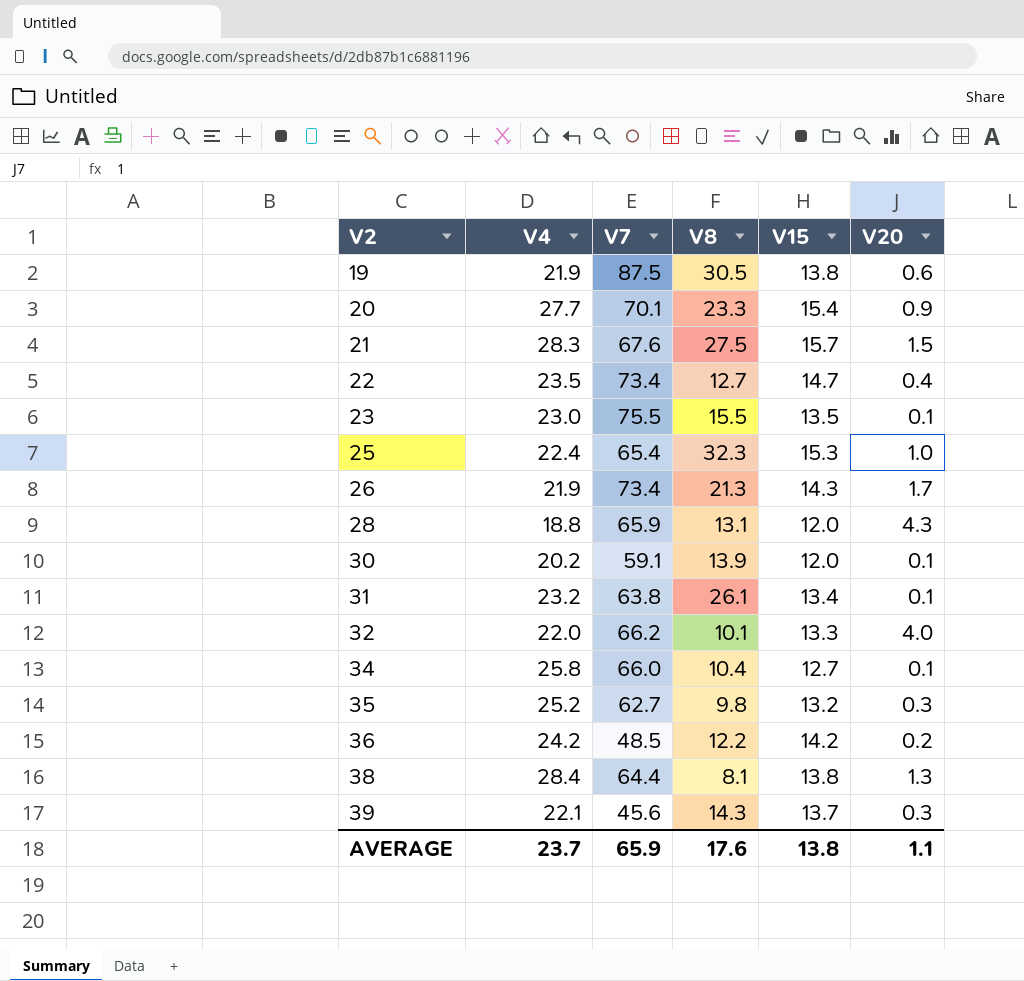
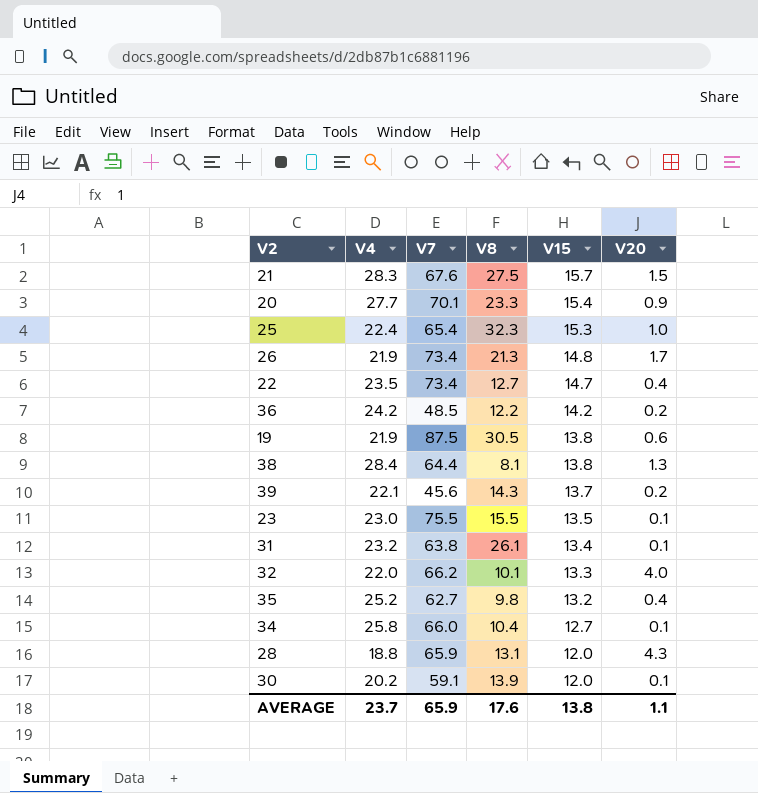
row order: V2 ascending -> V15 descending
26 | V15: 14.3 -> 14.8
39 | V20: 0.3 -> 0.2
35 | V20: 0.3 -> 0.4

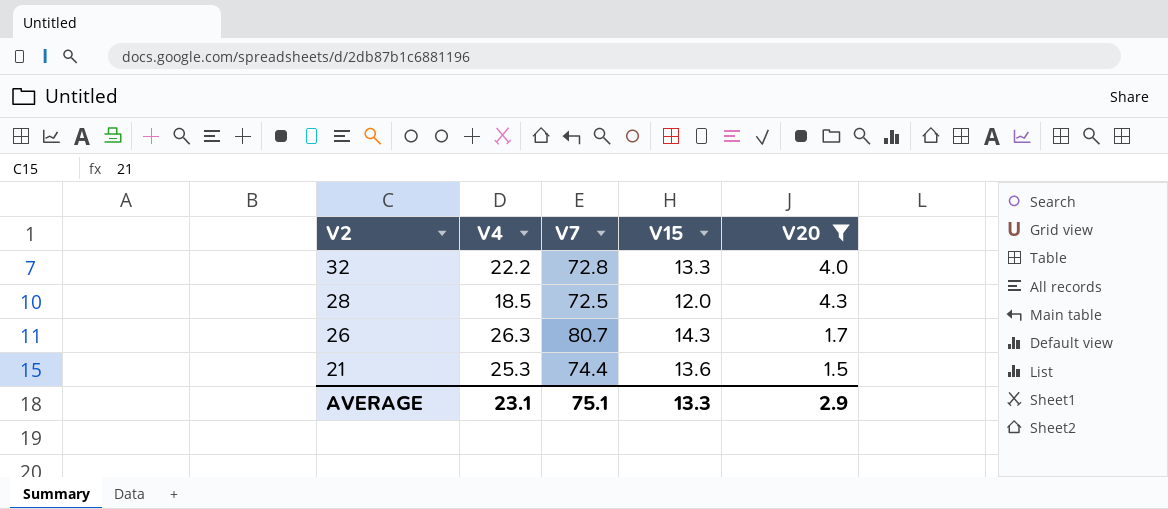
filter: none -> V20 >= 1.5
row order: V15 descending -> V2 descending
column V8 | position: 4 -> none
32 | V4: 22.0 -> 22.2
32 | V7: 66.2 -> 72.8
28 | V4: 18.8 -> 18.5
28 | V7: 65.9 -> 72.5
26 | V4: 21.9 -> 26.3
26 | V7: 73.4 -> 80.7
26 | V15: 14.8 -> 14.3
21 | V4: 28.3 -> 25.3
21 | V7: 67.6 -> 74.4
21 | V15: 15.7 -> 13.6
AVERAGE | V4: 23.7 -> 23.1
AVERAGE | V7: 65.9 -> 75.1
AVERAGE | V15: 13.8 -> 13.3
AVERAGE | V20: 1.1 -> 2.9

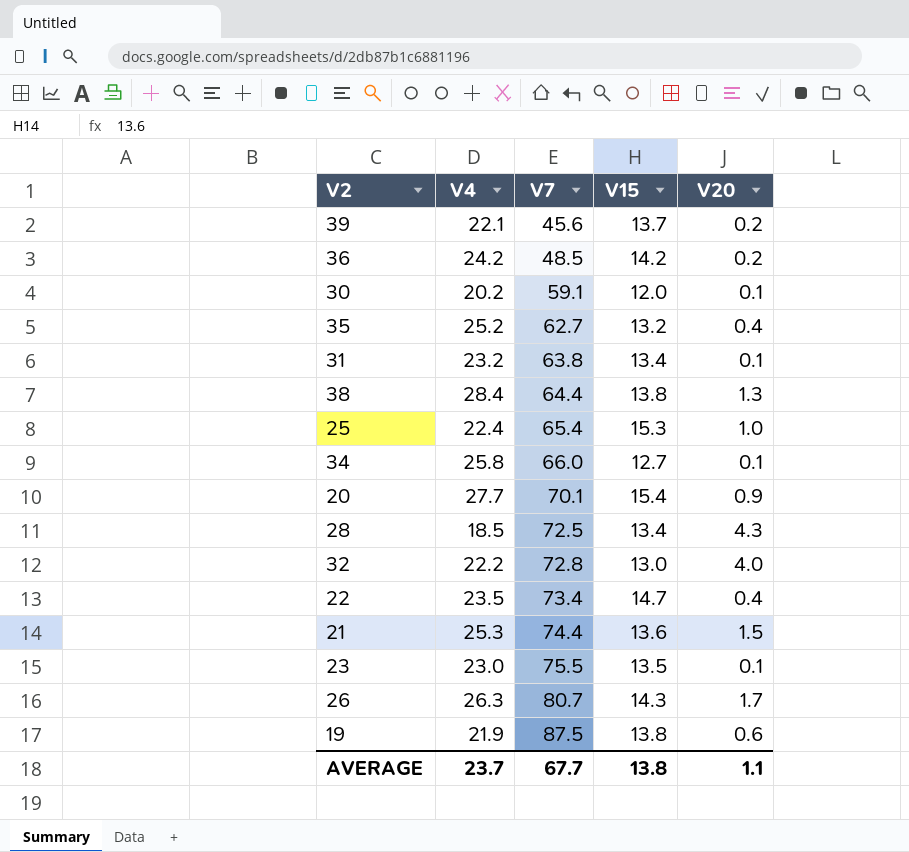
filter: V20 >= 1.5 -> none
row order: V2 descending -> V7 ascending
28 | V15: 12.0 -> 13.4
32 | V15: 13.3 -> 13.0
AVERAGE | V4: 23.1 -> 23.7
AVERAGE | V7: 75.1 -> 67.7
AVERAGE | V15: 13.3 -> 13.8
AVERAGE | V20: 2.9 -> 1.1

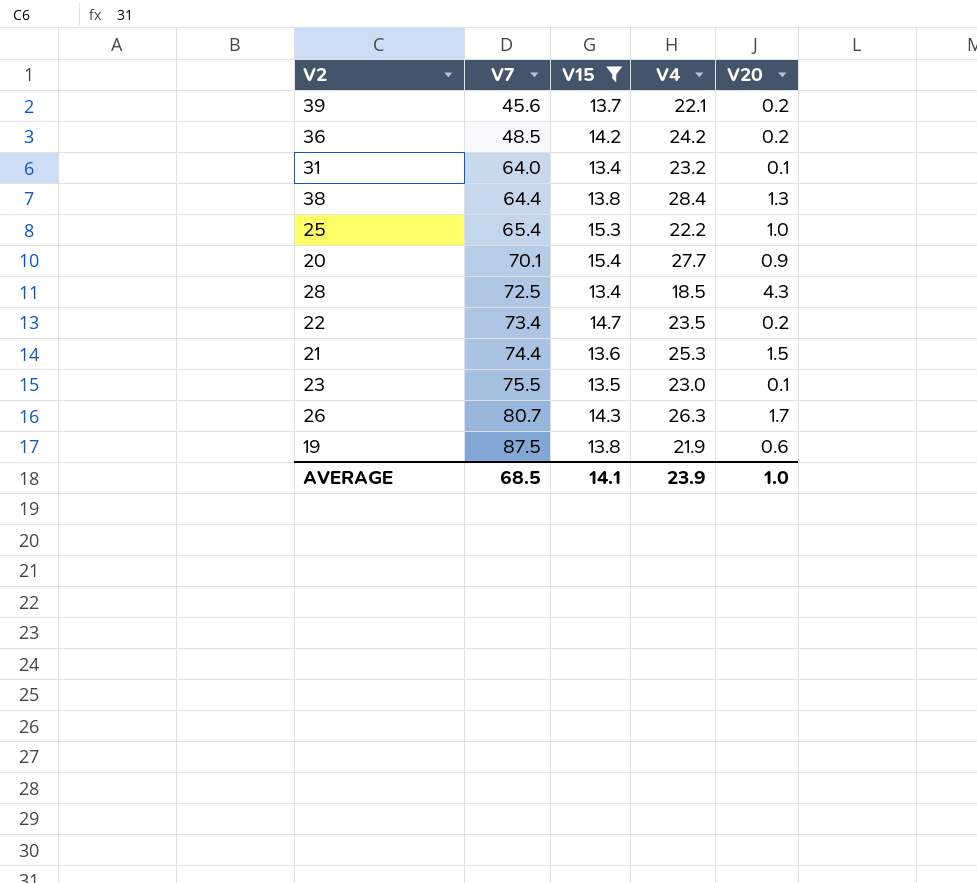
filter: none -> V15 >= 13.4
column V4 | position: 2 -> 4
31 | V7: 63.8 -> 64.0
25 | V4: 22.4 -> 22.2
22 | V20: 0.4 -> 0.2
AVERAGE | V7: 67.7 -> 68.5
AVERAGE | V15: 13.8 -> 14.1
AVERAGE | V4: 23.7 -> 23.9
AVERAGE | V20: 1.1 -> 1.0

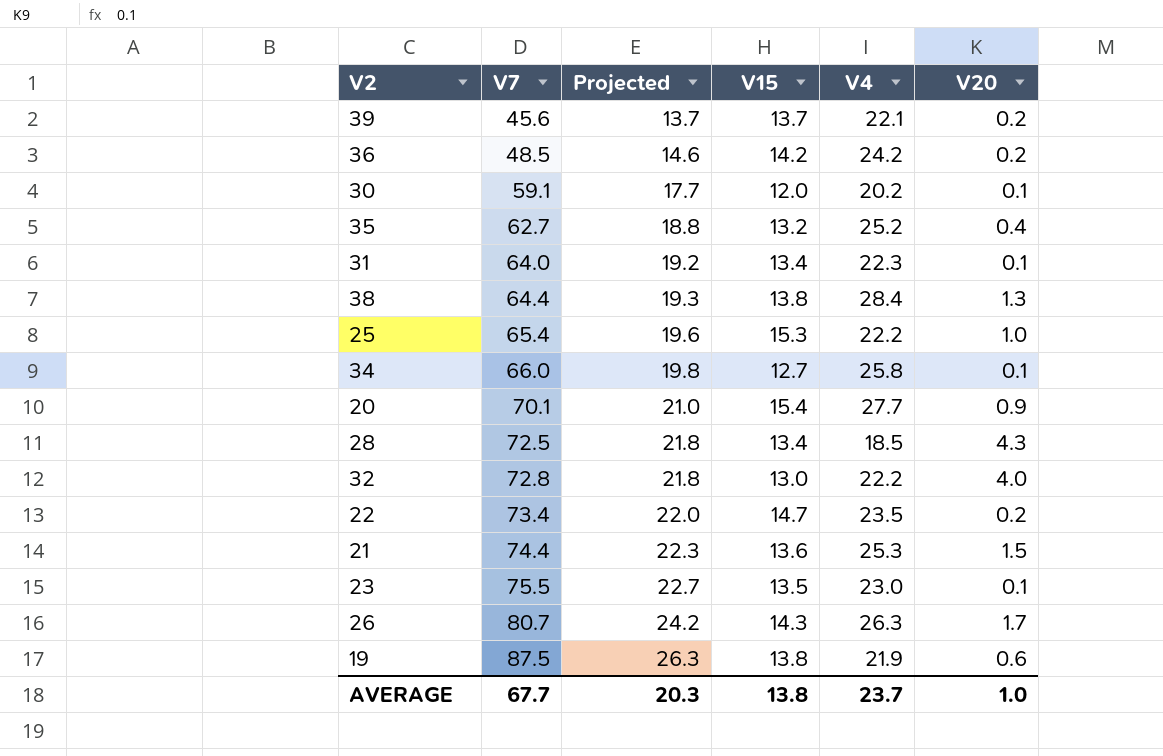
filter: V15 >= 13.4 -> none
column Projected | formula: none -> [V7] * 0.3
31 | V4: 23.2 -> 22.3
AVERAGE | V7: 68.5 -> 67.7
AVERAGE | V15: 14.1 -> 13.8
AVERAGE | V4: 23.9 -> 23.7

